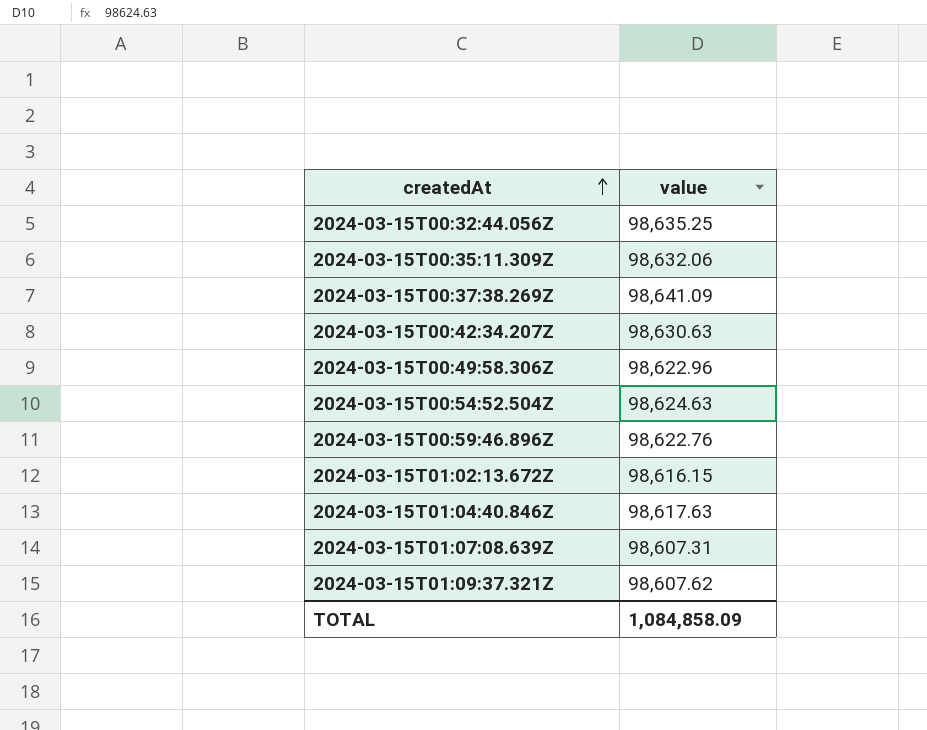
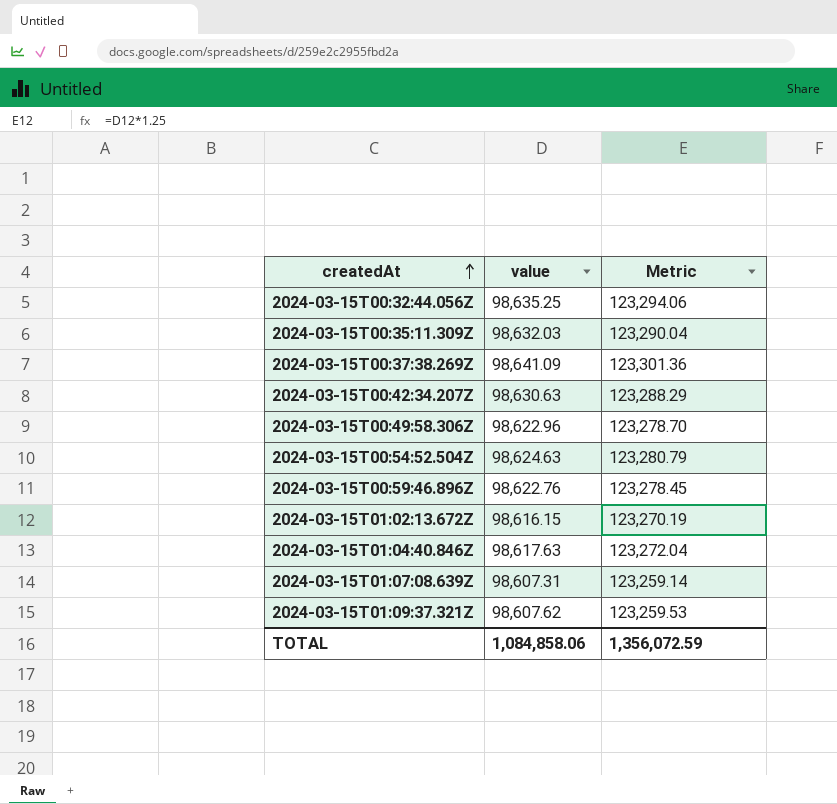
column Metric | formula: none -> [value] * 1.25
2024-03-15T00:35:11.309Z | value: 98,632.06 -> 98,632.03
TOTAL | value: 1,084,858.09 -> 1,084,858.06

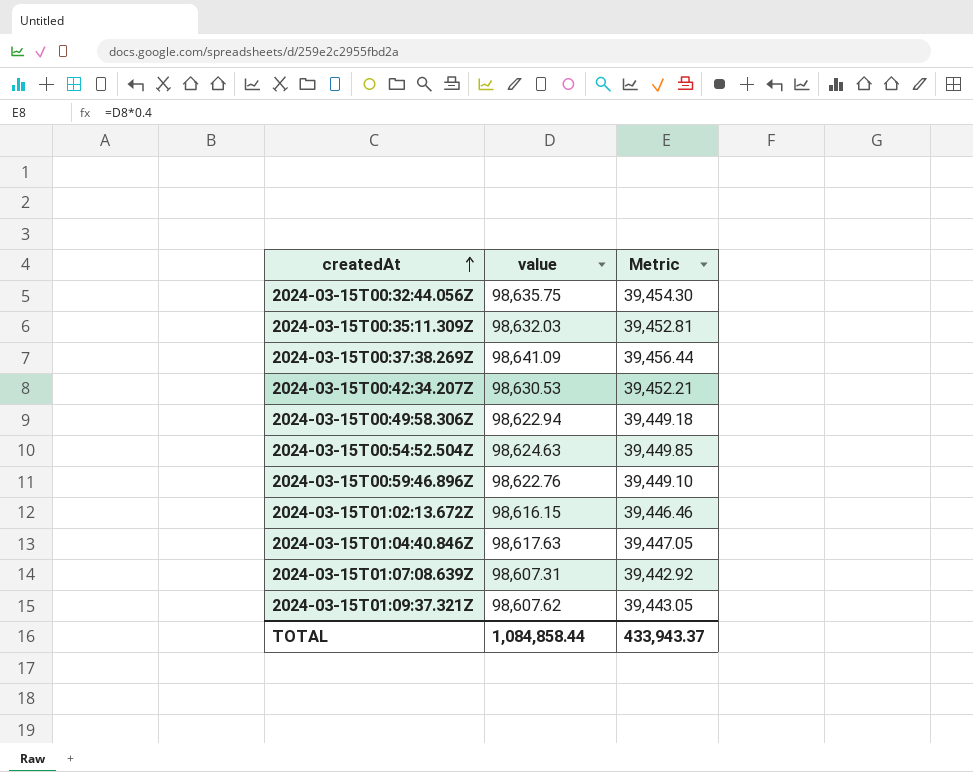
column Metric | formula: [value] * 1.25 -> [value] * 0.4
2024-03-15T00:32:44.056Z | value: 98,635.25 -> 98,635.75
2024-03-15T00:42:34.207Z | value: 98,630.63 -> 98,630.53
2024-03-15T00:49:58.306Z | value: 98,622.96 -> 98,622.94
TOTAL | value: 1,084,858.06 -> 1,084,858.44
TOTAL | Metric: 1,356,072.59 -> 433,943.37

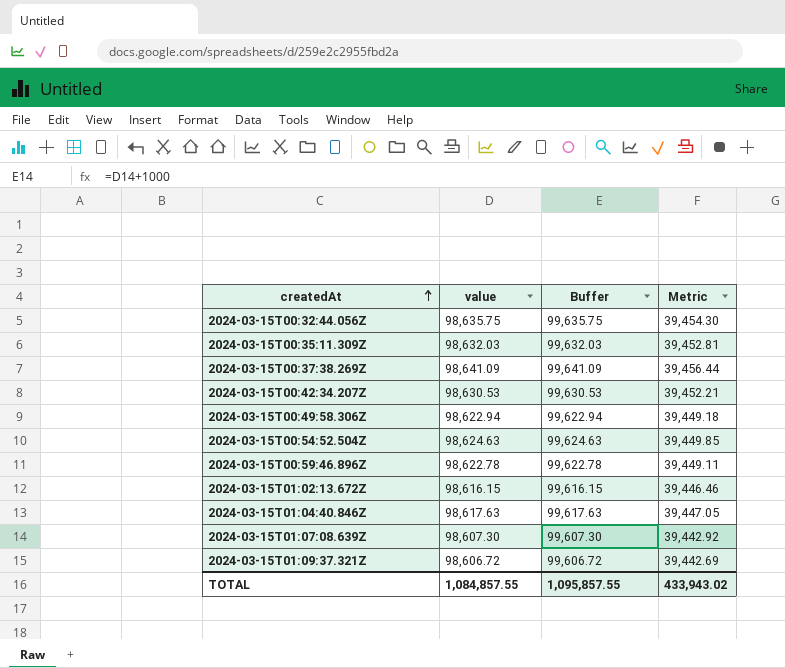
column Buffer | formula: none -> [value] + 1000
2024-03-15T00:59:46.896Z | value: 98,622.76 -> 98,622.78
2024-03-15T00:59:46.896Z | Metric: 39,449.10 -> 39,449.11
2024-03-15T01:07:08.639Z | value: 98,607.31 -> 98,607.30
2024-03-15T01:09:37.321Z | value: 98,607.62 -> 98,606.72
2024-03-15T01:09:37.321Z | Metric: 39,443.05 -> 39,442.69
TOTAL | value: 1,084,858.44 -> 1,084,857.55
TOTAL | Metric: 433,943.37 -> 433,943.02

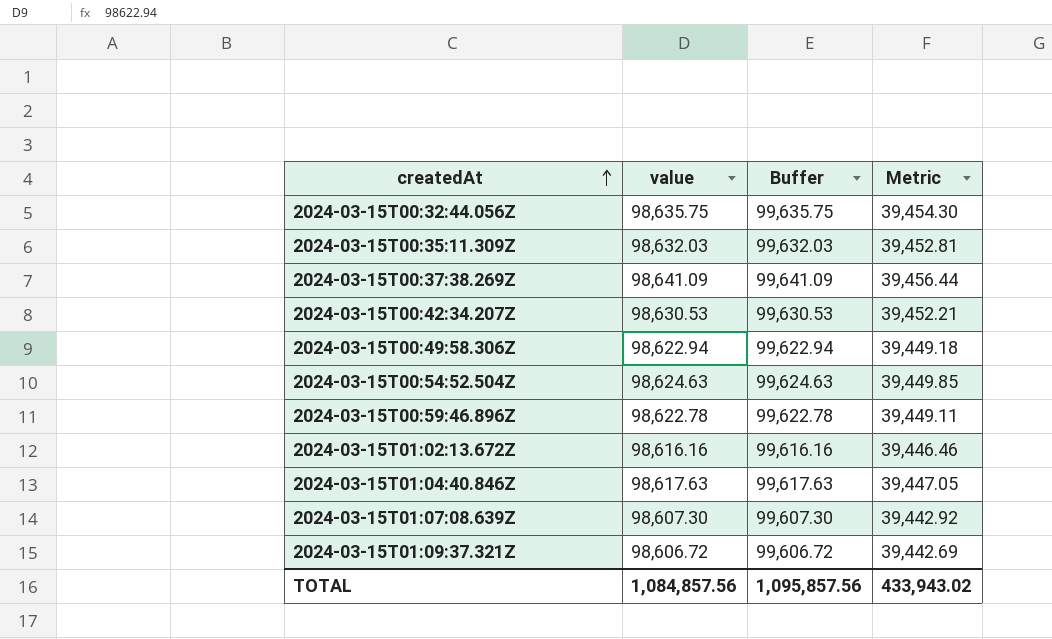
2024-03-15T01:02:13.672Z | value: 98,616.15 -> 98,616.16
2024-03-15T01:02:13.672Z | Buffer: 99,616.15 -> 99,616.16
TOTAL | value: 1,084,857.55 -> 1,084,857.56
TOTAL | Buffer: 1,095,857.55 -> 1,095,857.56

